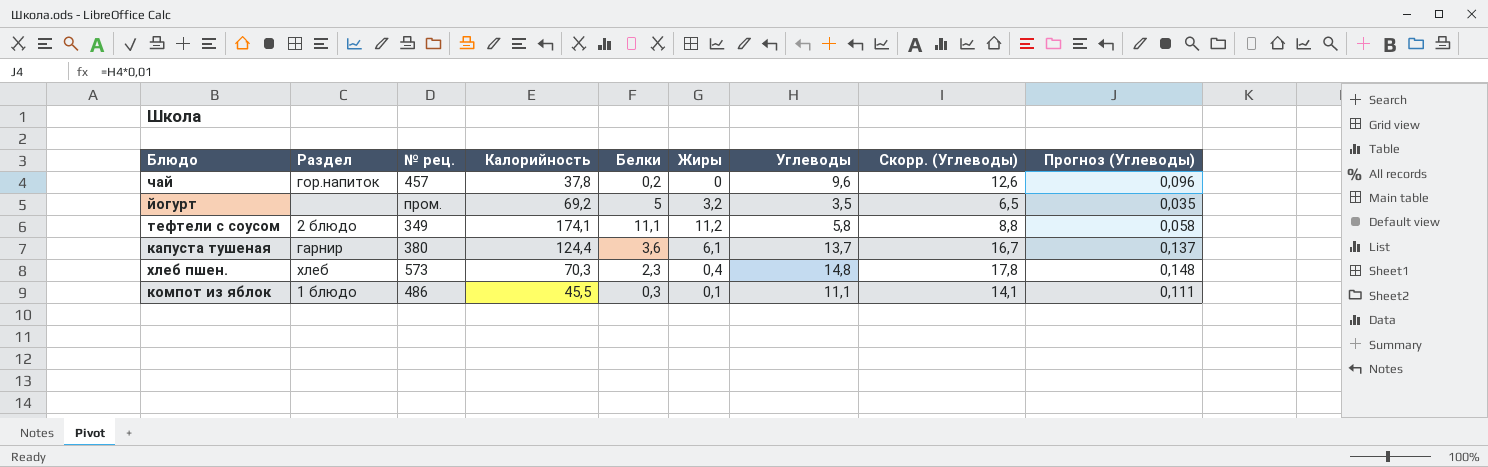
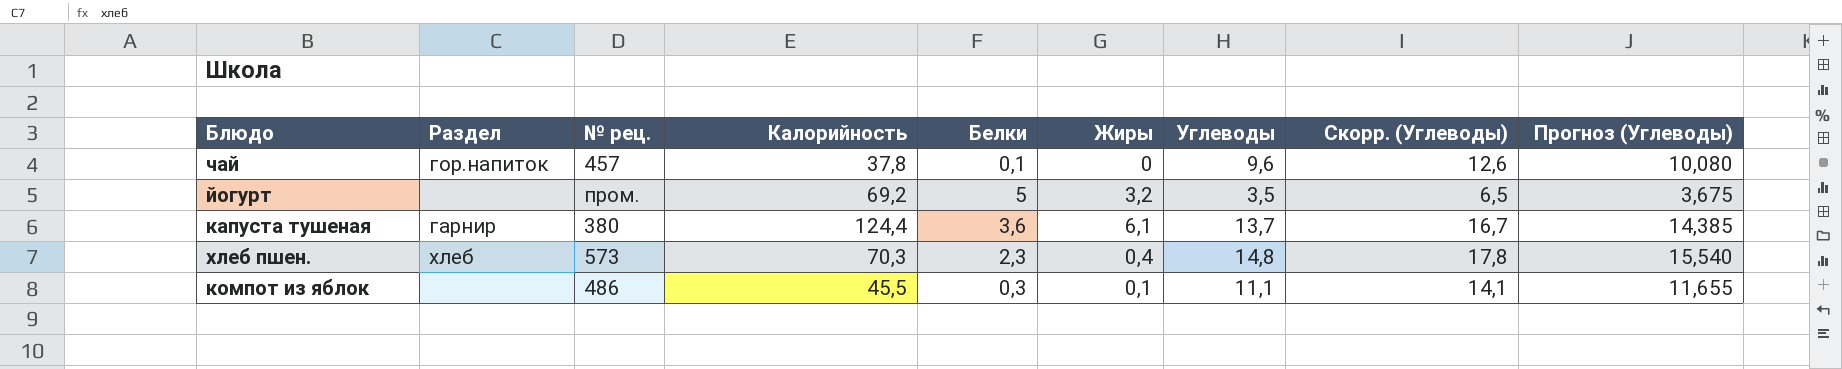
column Прогноз (Углеводы) | formula: [Углеводы] * 0,01 -> [Углеводы] * 1,05
row тефтели с соусом: 2 блюдо | 349 | 174,1 | 11,1 | 11,2 | 5,8 | 8,8 | 0,058 -> none
чай | Белки: 0,2 -> 0,1
компот из яблок | Раздел: 1 блюдо -> none

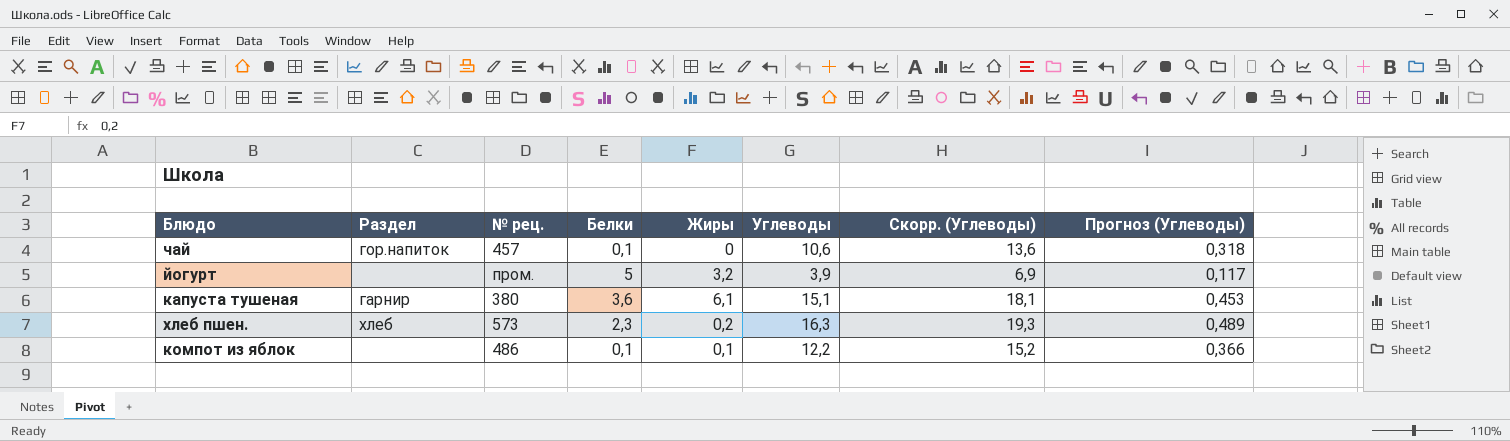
column Калорийность | position: 4 -> none
column Прогноз (Углеводы) | formula: [Углеводы] * 1,05 -> [Углеводы] * 0,03
чай | Углеводы: 9,6 -> 10,6
чай | Скорр. (Углеводы): 12,6 -> 13,6
йогурт | Углеводы: 3,5 -> 3,9
йогурт | Скорр. (Углеводы): 6,5 -> 6,9
капуста тушеная | Углеводы: 13,7 -> 15,1
капуста тушеная | Скорр. (Углеводы): 16,7 -> 18,1
хлеб пшен. | Жиры: 0,4 -> 0,2
хлеб пшен. | Углеводы: 14,8 -> 16,3
хлеб пшен. | Скорр. (Углеводы): 17,8 -> 19,3
компот из яблок | Белки: 0,3 -> 0,1
компот из яблок | Углеводы: 11,1 -> 12,2
компот из яблок | Скорр. (Углеводы): 14,1 -> 15,2

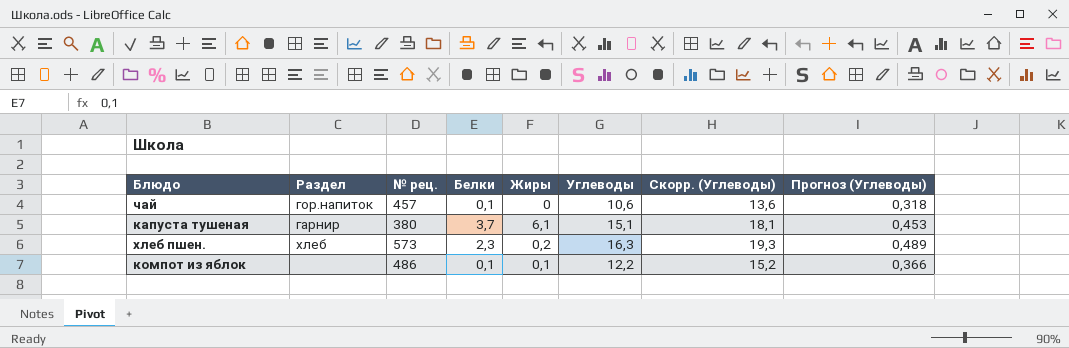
row йогурт: none | пром. | 5 | 3,2 | 3,9 | 6,9 | 0,117 -> none
капуста тушеная | Белки: 3,6 -> 3,7

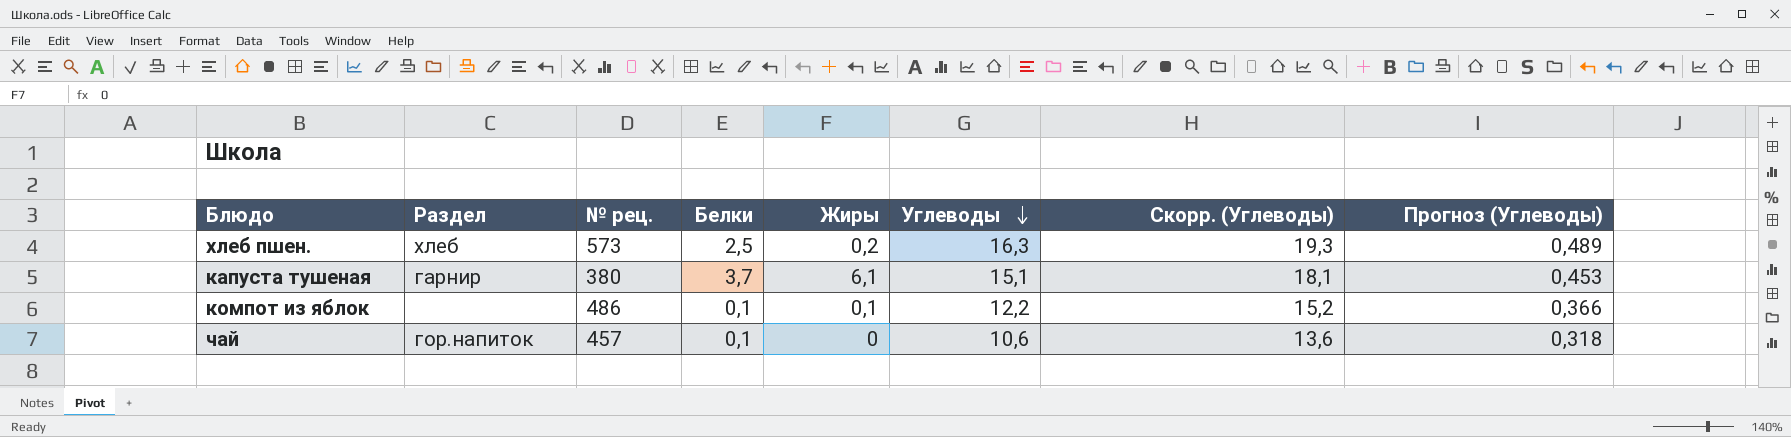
row order: none -> Углеводы descending
хлеб пшен. | Белки: 2,3 -> 2,5

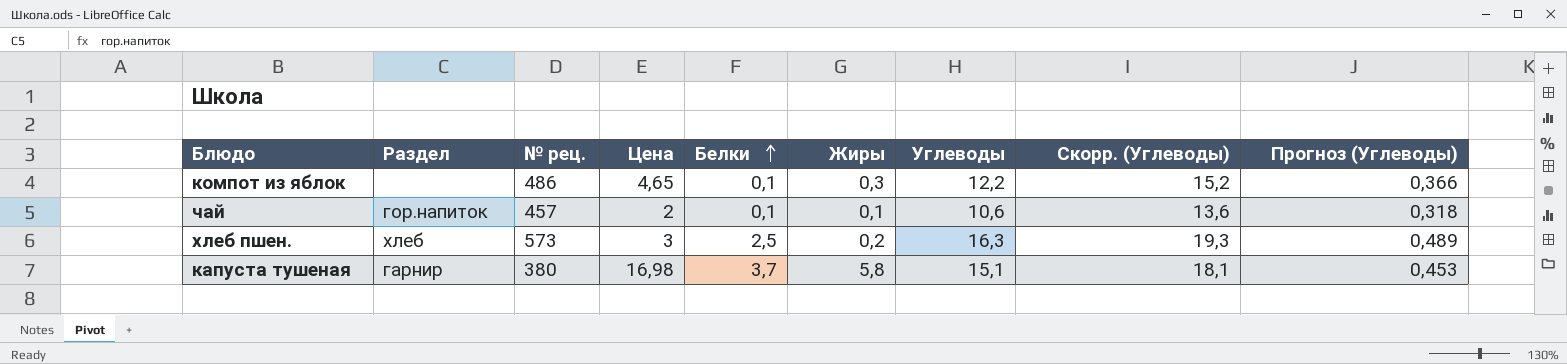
row order: Углеводы descending -> Белки ascending
column Цена | position: none -> 4
компот из яблок | Жиры: 0,1 -> 0,3
чай | Жиры: 0 -> 0,1
капуста тушеная | Жиры: 6,1 -> 5,8

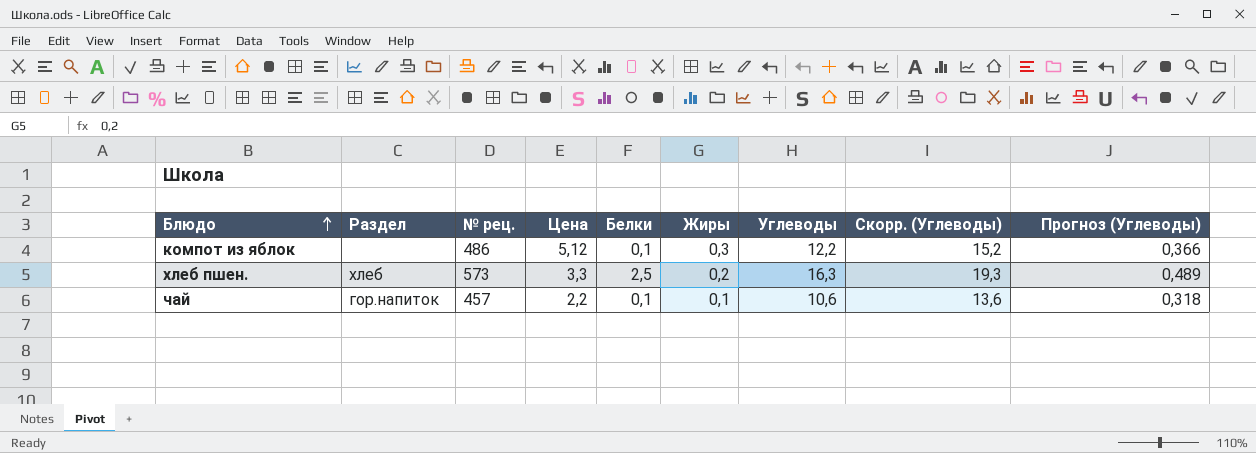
row order: Белки ascending -> Блюдо ascending
row капуста тушеная: гарнир | 380 | 16,98 | 3,7 | 5,8 | 15,1 | 18,1 | 0,453 -> none
компот из яблок | Цена: 4,65 -> 5,12
хлеб пшен. | Цена: 3 -> 3,3
чай | Цена: 2 -> 2,2

